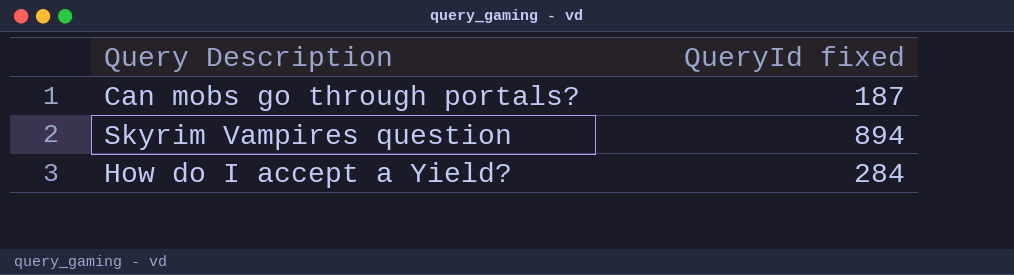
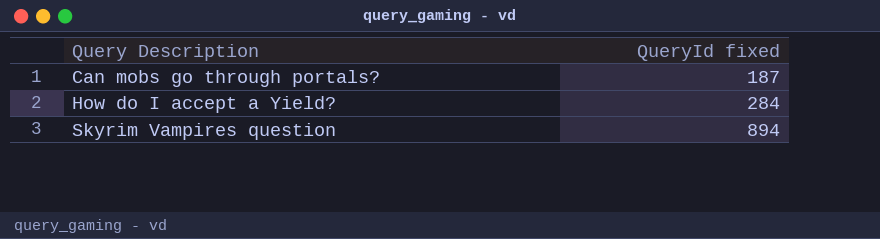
row order: none -> Query Description ascending

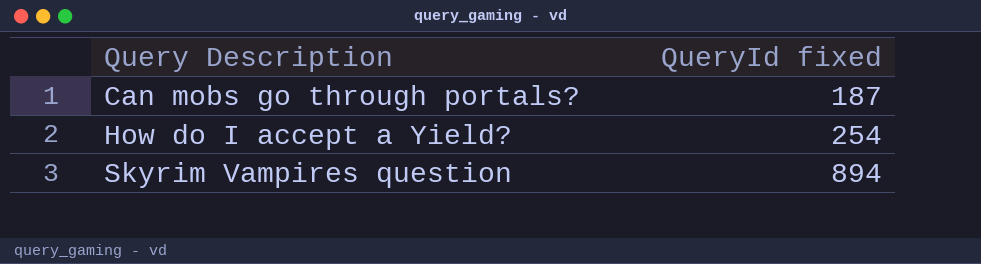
How do I accept a Yield? | QueryId fixed: 284 -> 254

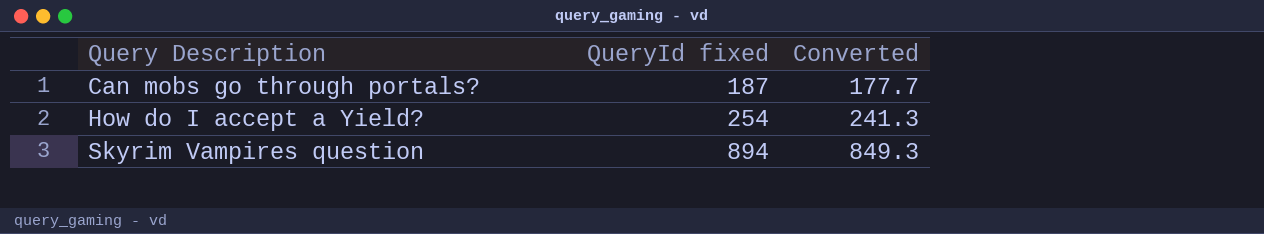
column Converted | formula: none -> [QueryId fixed] * 0.95

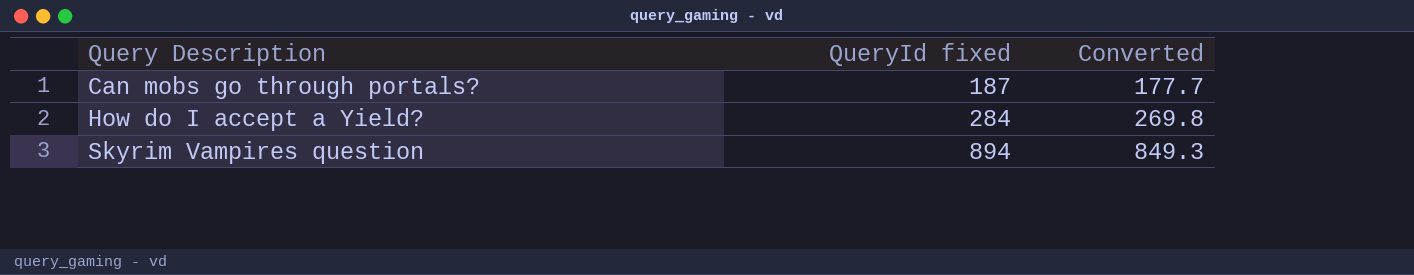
How do I accept a Yield? | QueryId fixed: 254 -> 284
How do I accept a Yield? | Converted: 241.3 -> 269.8

